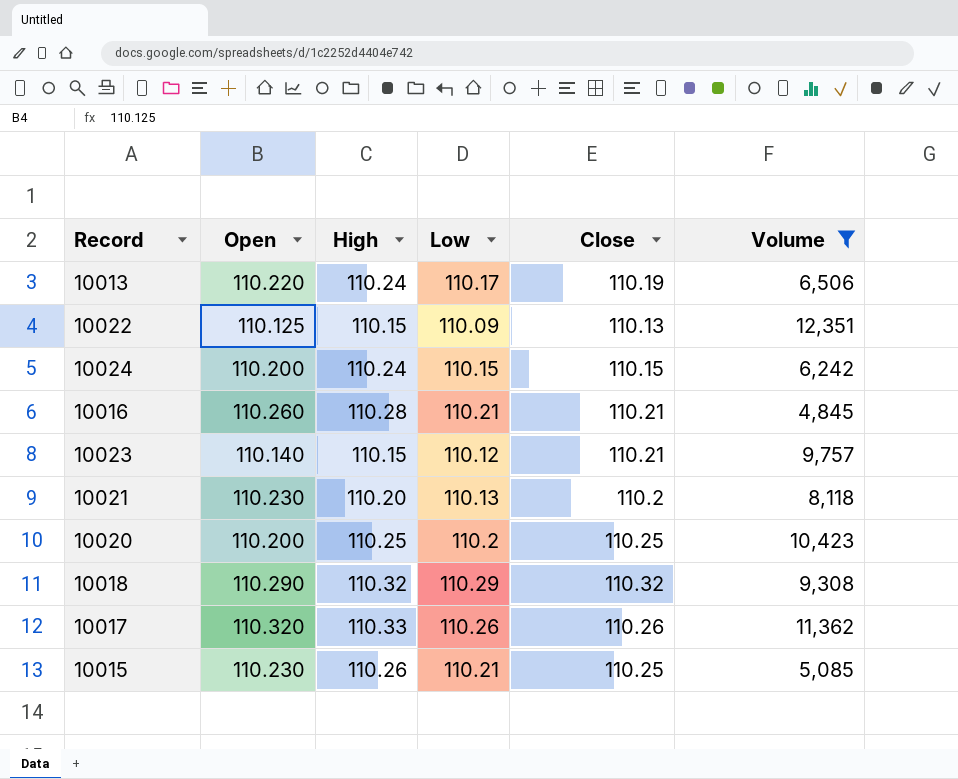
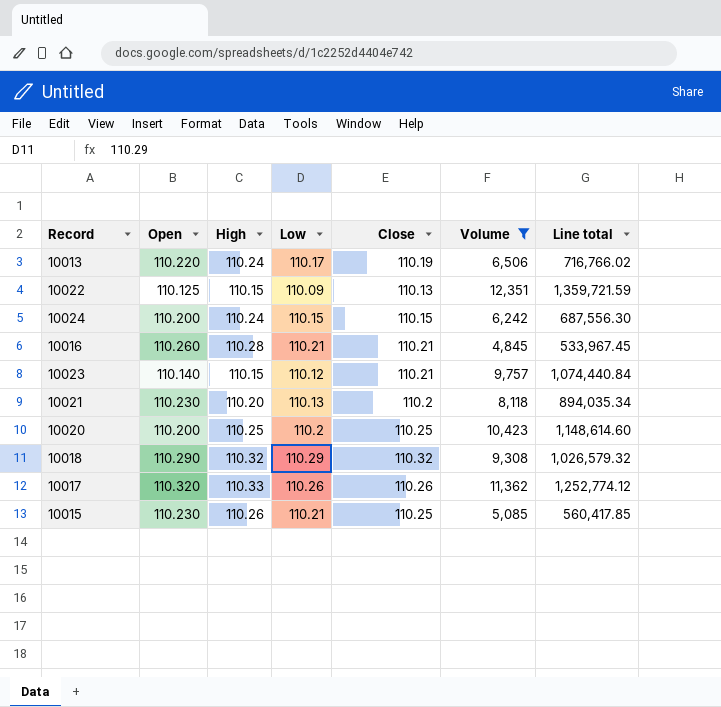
column Line total | formula: none -> [Low] * [Volume]

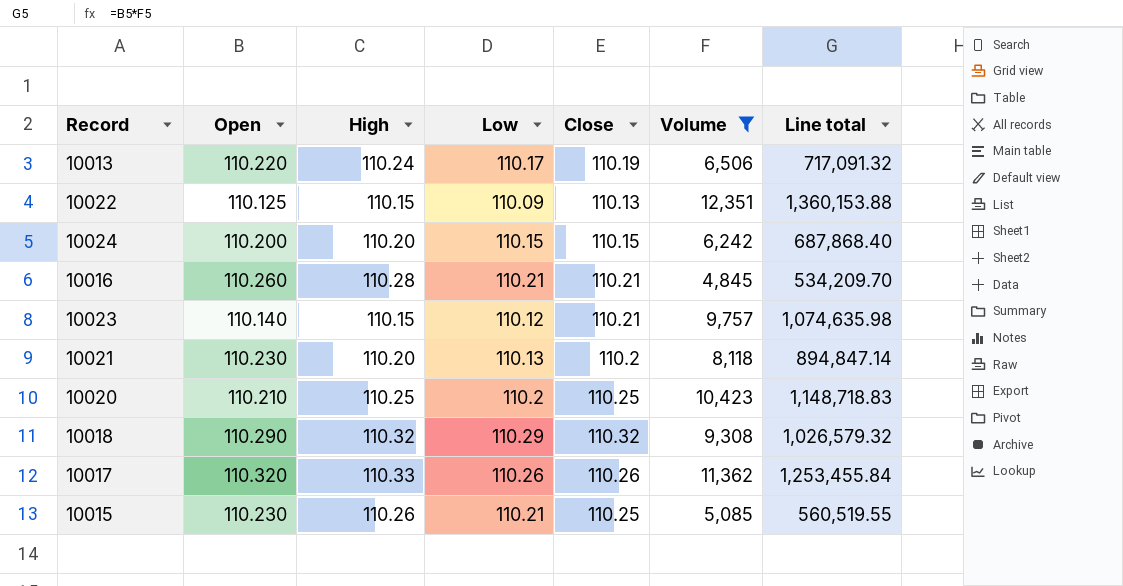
column Line total | formula: [Low] * [Volume] -> [Open] * [Volume]
10024 | High: 110.24 -> 110.20
10020 | Open: 110.200 -> 110.210

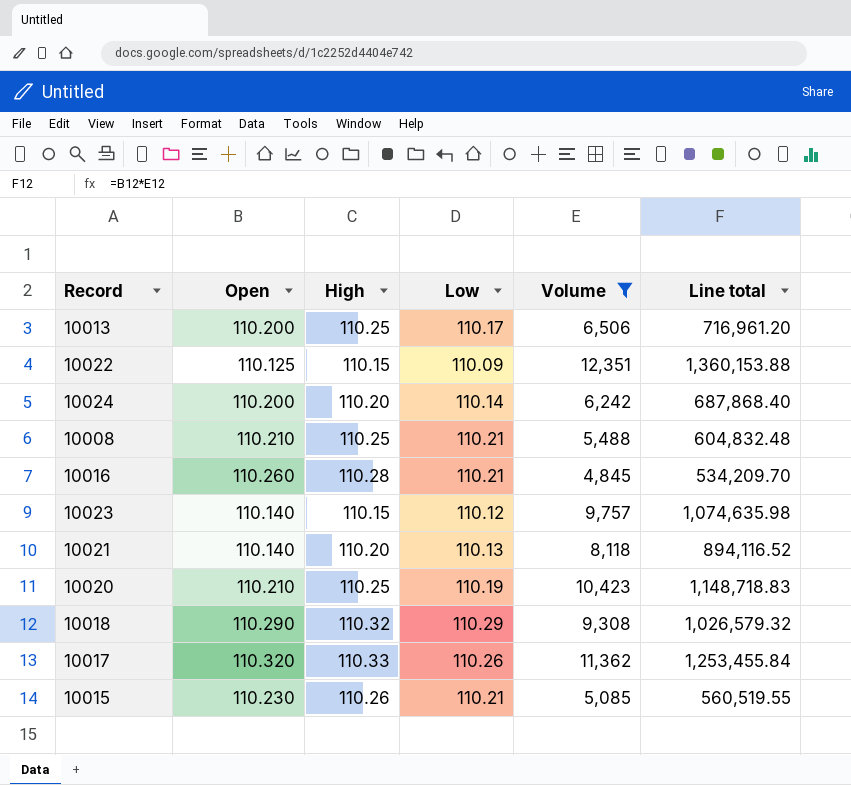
column Close | position: 5 -> none
10013 | Open: 110.220 -> 110.200
10013 | High: 110.24 -> 110.25
10013 | Line total: 717,091.32 -> 716,961.20
10024 | Low: 110.15 -> 110.14
row 10008: none -> 110.210 | 110.25 | 110.21 | 5,488 | 604,832.48
10021 | Open: 110.230 -> 110.140
10021 | Line total: 894,847.14 -> 894,116.52
10020 | Low: 110.2 -> 110.19

